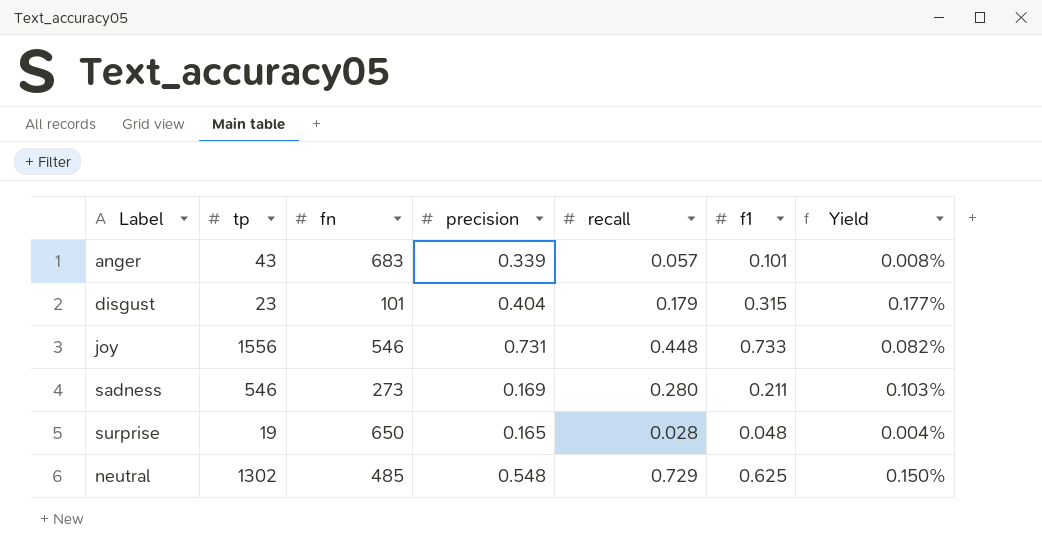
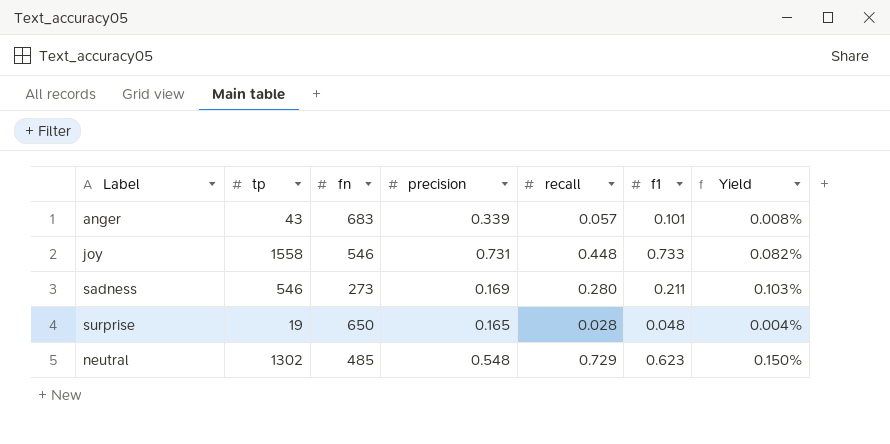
row disgust: 23 | 101 | 0.404 | 0.179 | 0.315 | 0.177% -> none
joy | tp: 1556 -> 1558
neutral | f1: 0.625 -> 0.623

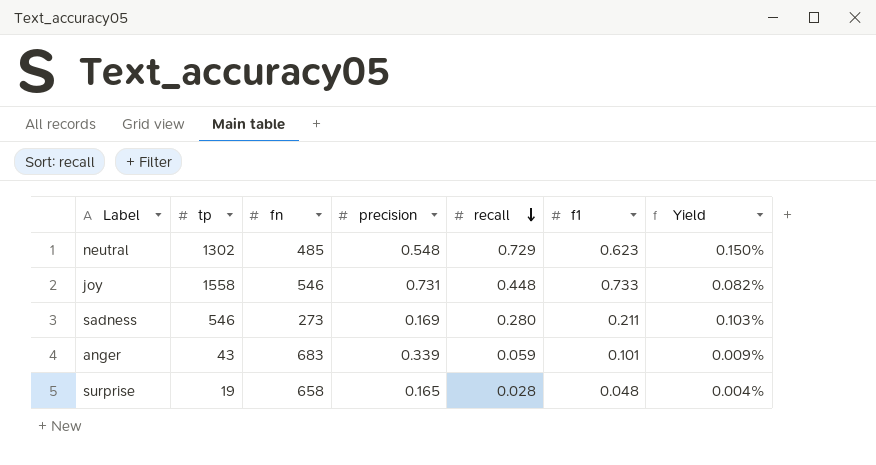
row order: none -> recall descending
anger | recall: 0.057 -> 0.059
anger | Yield: 0.008% -> 0.009%
surprise | fn: 650 -> 658

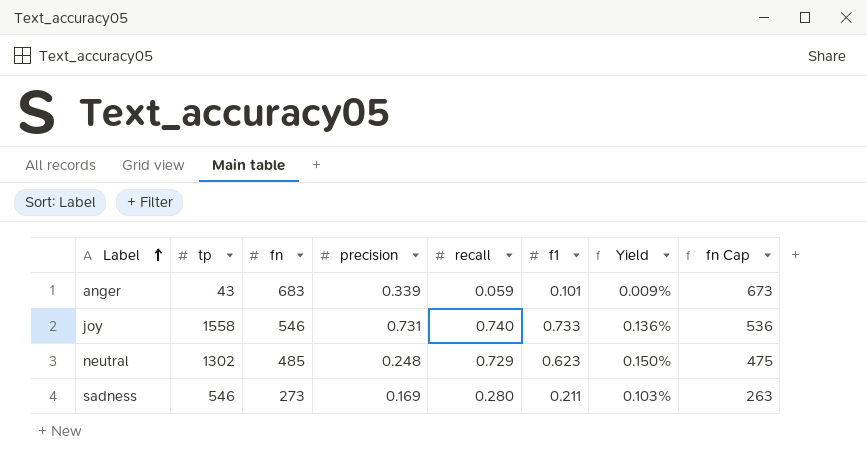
row order: recall descending -> Label ascending
column fn Cap | formula: none -> [fn] - 10
row surprise: 19 | 658 | 0.165 | 0.028 | 0.048 | 0.004% -> none
joy | recall: 0.448 -> 0.740
joy | Yield: 0.082% -> 0.136%
neutral | precision: 0.548 -> 0.248

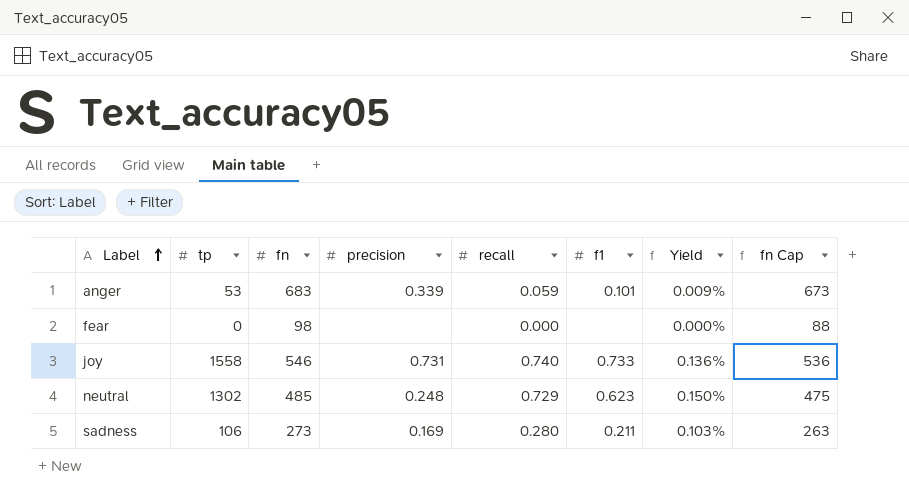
anger | tp: 43 -> 53
row fear: none -> 0 | 98 | none | 0.000 | none | 0.000% | 88
sadness | tp: 546 -> 106

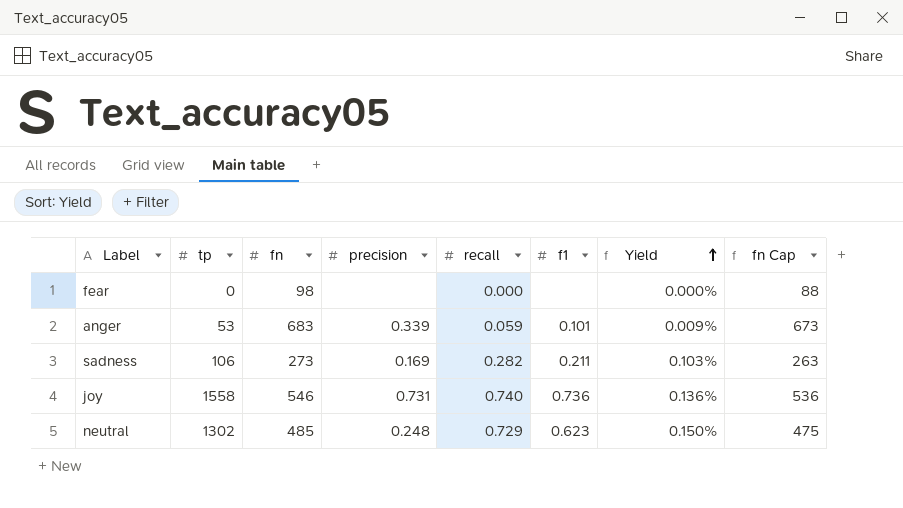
row order: Label ascending -> Yield ascending
sadness | recall: 0.280 -> 0.282
joy | f1: 0.733 -> 0.736

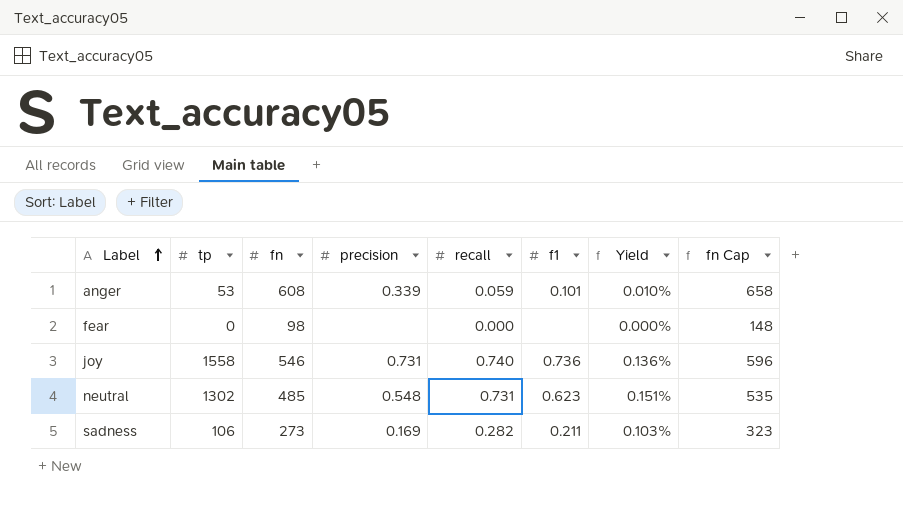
row order: Yield ascending -> Label ascending
column fn Cap | formula: [fn] - 10 -> [fn] + 50
anger | fn: 683 -> 608
anger | Yield: 0.009% -> 0.010%
neutral | precision: 0.248 -> 0.548
neutral | recall: 0.729 -> 0.731
neutral | Yield: 0.150% -> 0.151%

